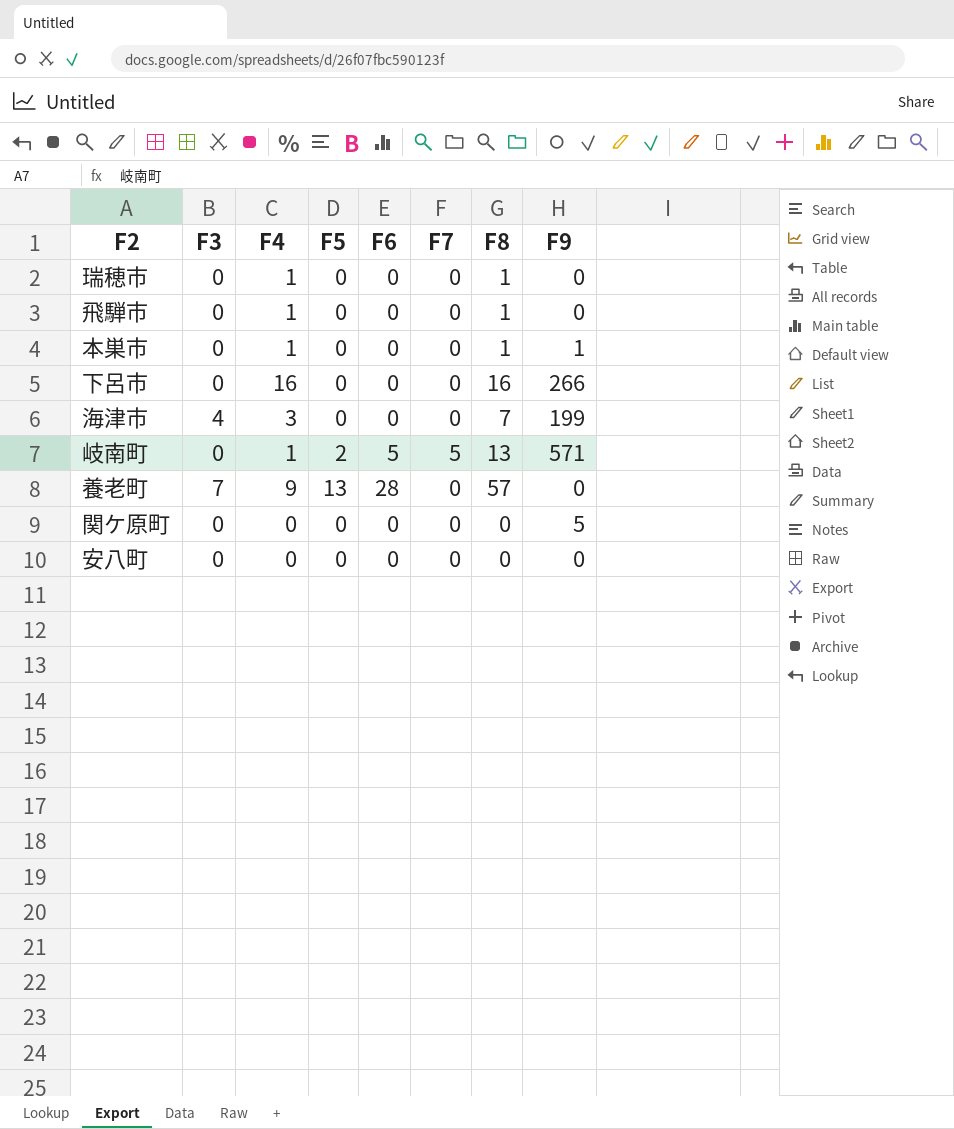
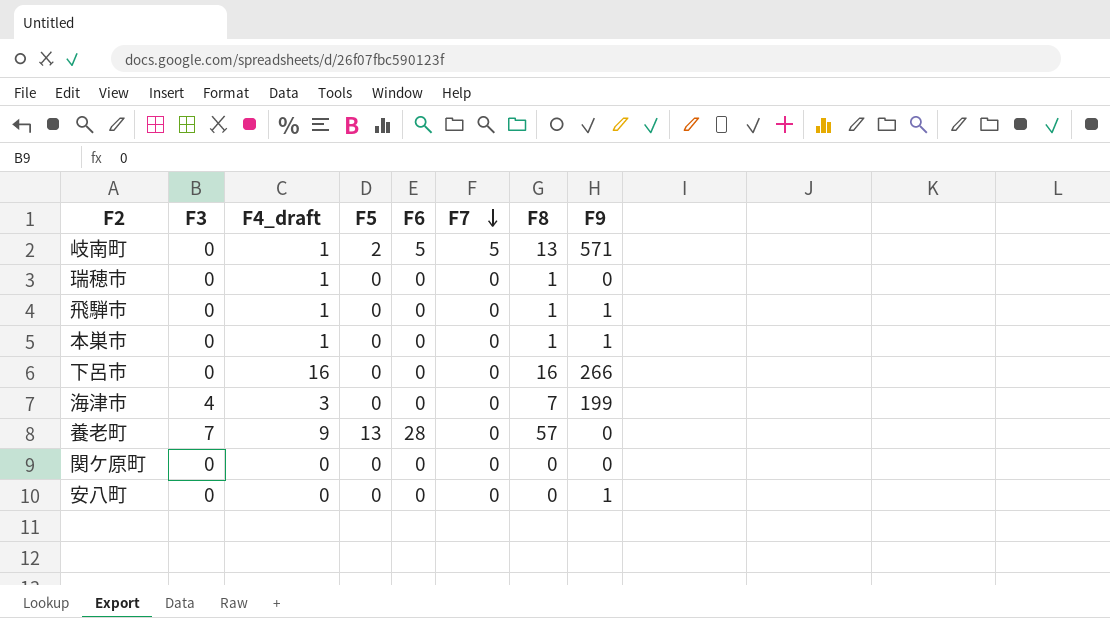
row order: none -> F7 descending
column name: F4 -> F4_draft
飛騨市 | F9: 0 -> 1
関ケ原町 | F9: 5 -> 0
安八町 | F9: 0 -> 1

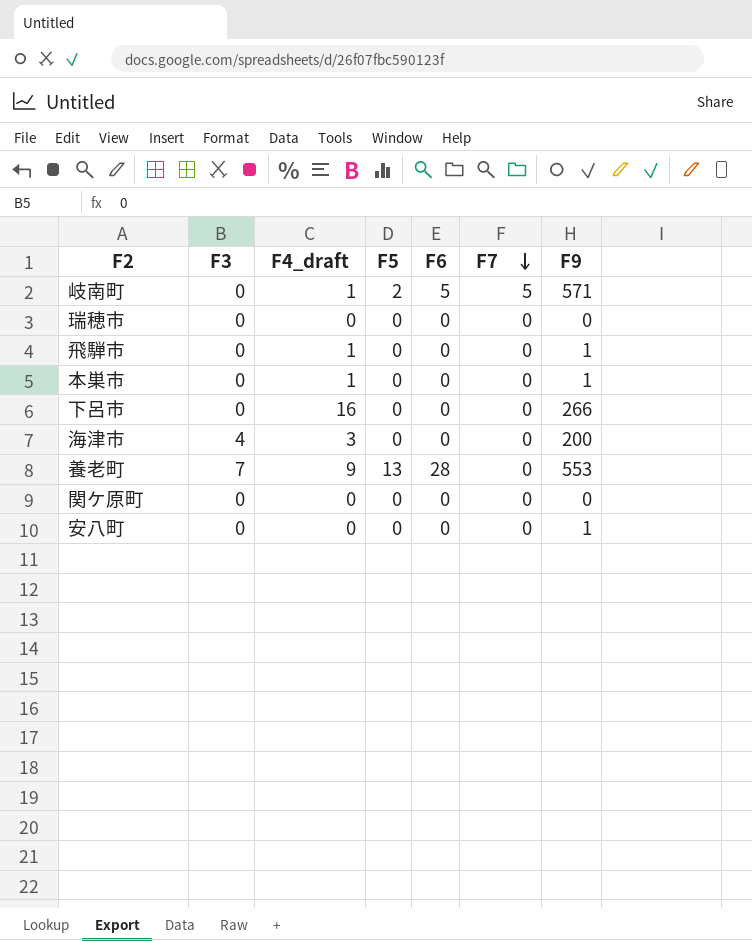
column F8 | formula: [F3] + [F4_draft] + [F5] + [F6] + [F7] -> none
瑞穂市 | F4_draft: 1 -> 0
海津市 | F9: 199 -> 200
養老町 | F9: 0 -> 553

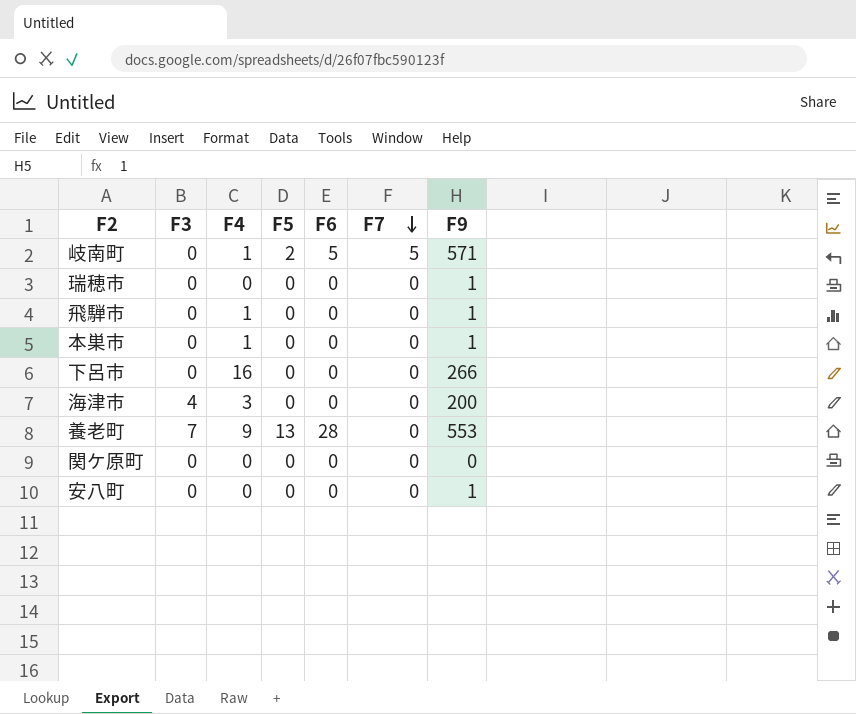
column name: F4_draft -> F4
瑞穂市 | F9: 0 -> 1

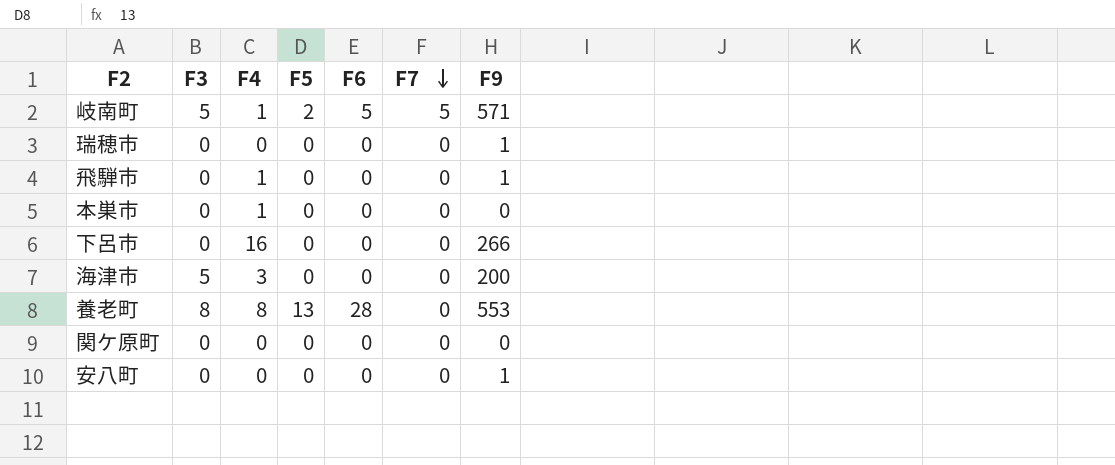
岐南町 | F3: 0 -> 5
本巣市 | F9: 1 -> 0
海津市 | F3: 4 -> 5
養老町 | F3: 7 -> 8
養老町 | F4: 9 -> 8

